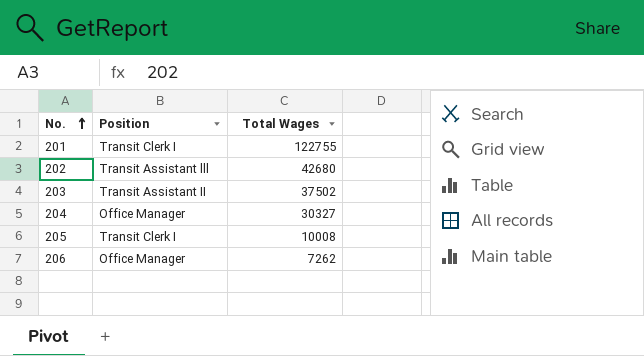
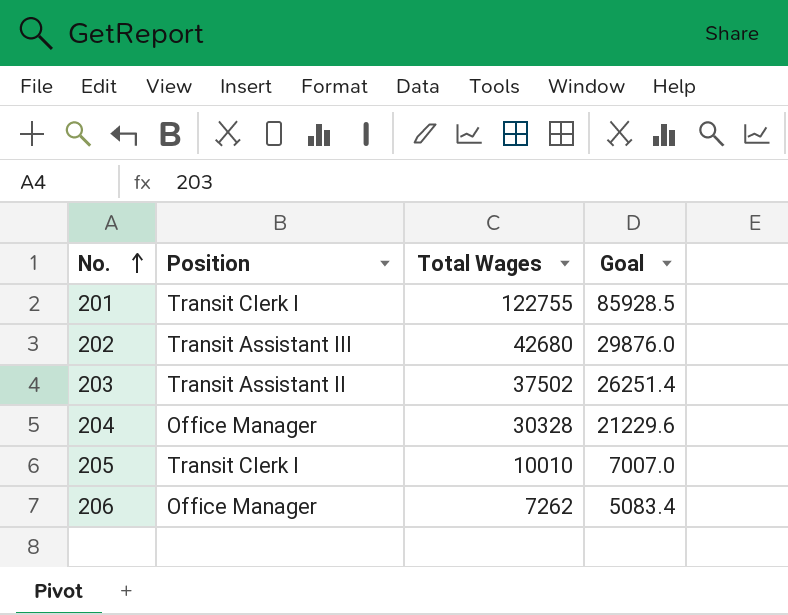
column Goal | formula: none -> [Total Wages] * 0.7
204 | Total Wages: 30327 -> 30328
205 | Total Wages: 10008 -> 10010

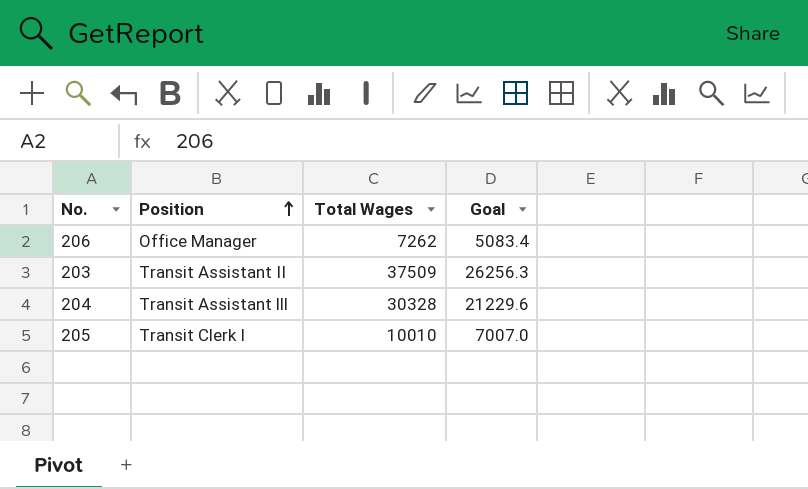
row order: No. ascending -> Position ascending
row 201: Transit Clerk I | 122755 | 85928.5 -> none
row 202: Transit Assistant lll | 42680 | 29876.0 -> none
203 | Total Wages: 37502 -> 37509
203 | Goal: 26251.4 -> 26256.3
204 | Position: Office Manager -> Transit Assistant lll

